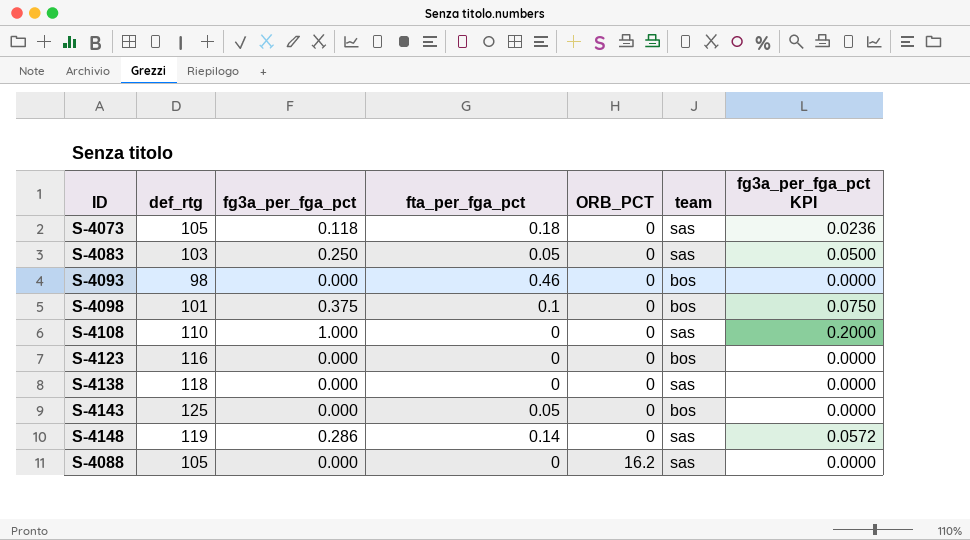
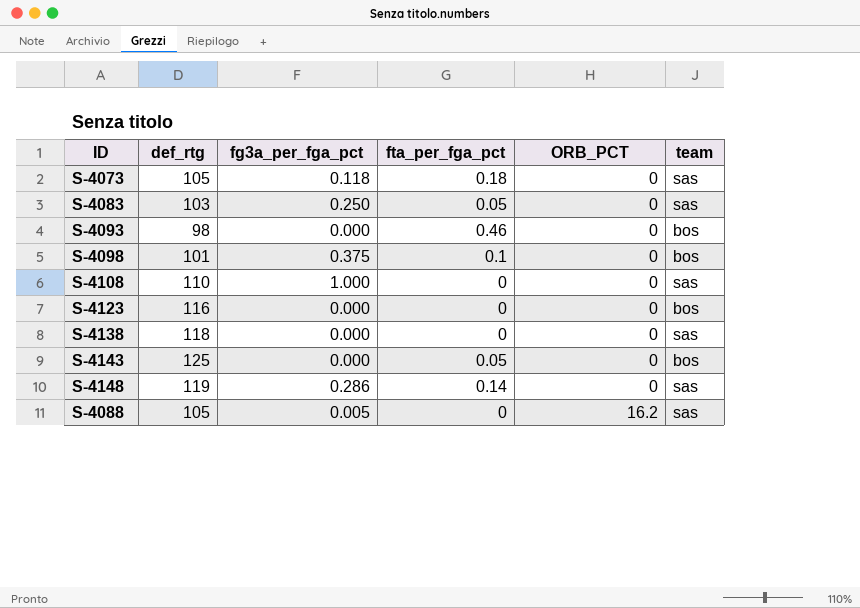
column fg3a_per_fga_pct KPI | formula: [fg3a_per_fga_pct] * 0.2 -> none
S-4088 | fg3a_per_fga_pct: 0.000 -> 0.005

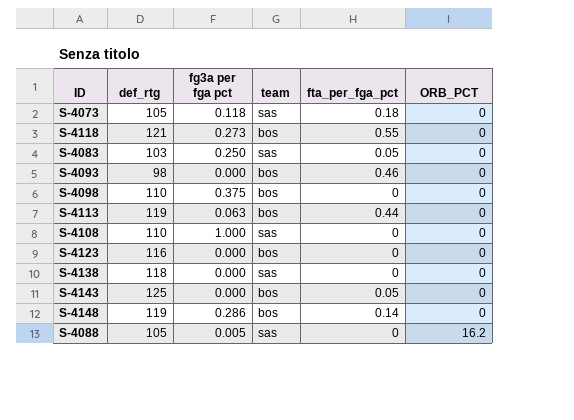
column name: fg3a_per_fga_pct -> fg3a per fga pct
column team | position: 6 -> 4
row S-4118: none -> 121 | 0.273 | bos | 0.55 | 0
S-4098 | def_rtg: 101 -> 110
S-4098 | fta_per_fga_pct: 0.1 -> 0
row S-4113: none -> 119 | 0.063 | bos | 0.44 | 0
S-4148 | team: sas -> bos

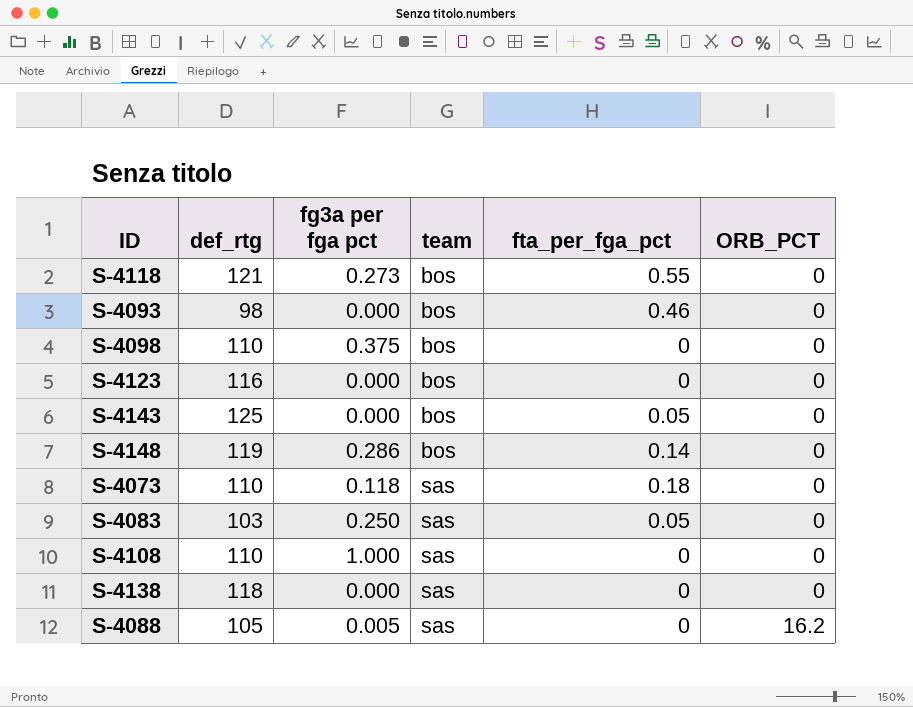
row order: ORB_PCT ascending -> team ascending
row S-4113: 119 | 0.063 | bos | 0.44 | 0 -> none
S-4073 | def_rtg: 105 -> 110

